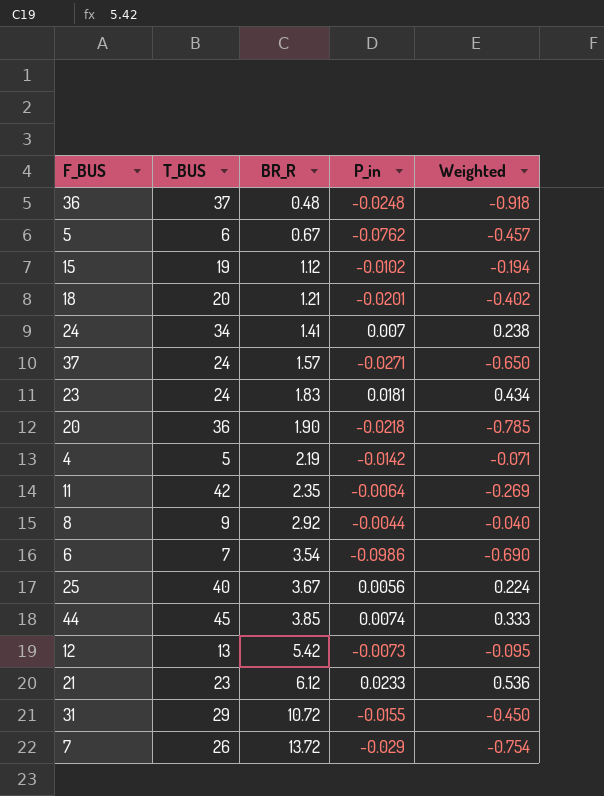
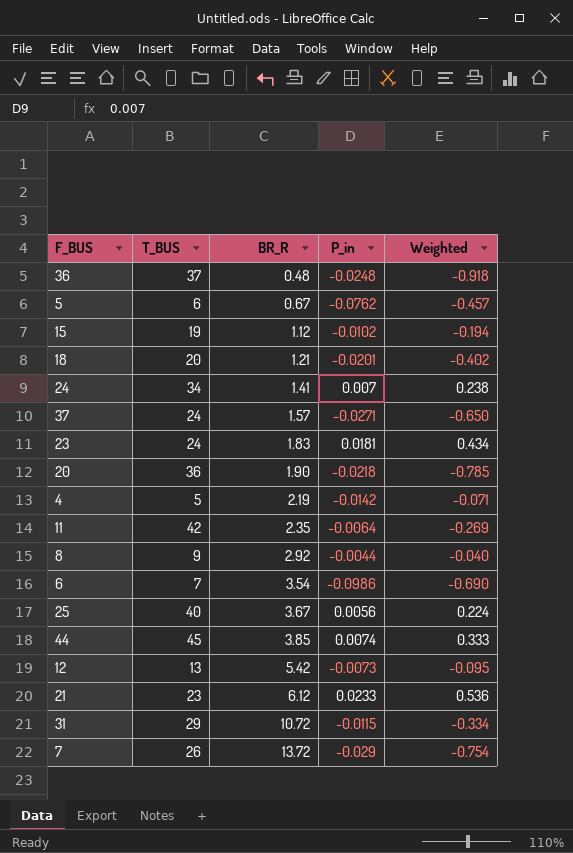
31 | P_in: -0.0155 -> -0.0115
31 | Weighted: -0.450 -> -0.334

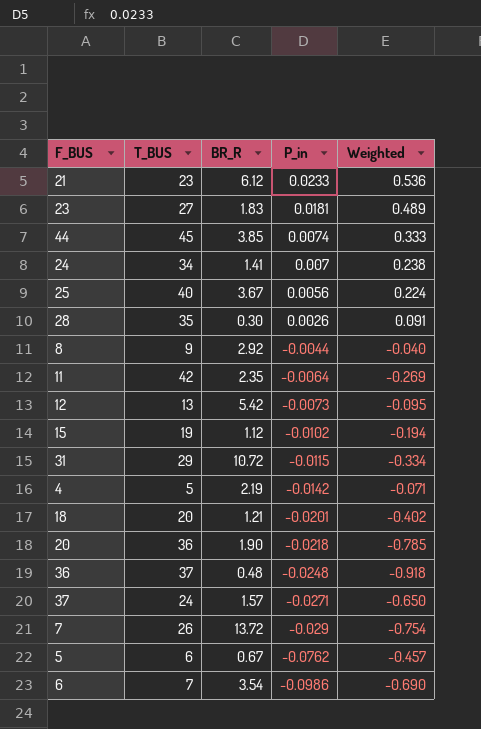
row order: BR_R ascending -> P_in descending
23 | T_BUS: 24 -> 27
23 | Weighted: 0.434 -> 0.489
row 28: none -> 35 | 0.30 | 0.0026 | 0.091

